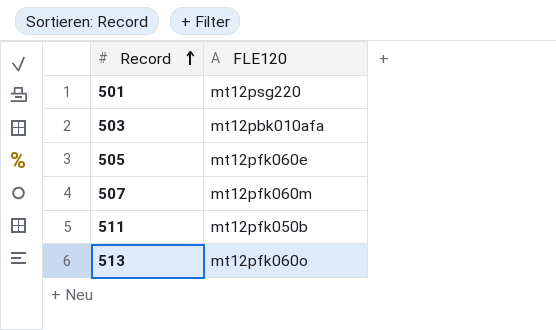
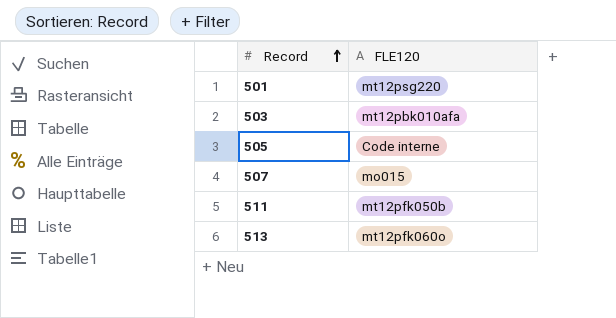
505 | FLE120: mt12pfk060e -> Code interne
507 | FLE120: mt12pfk060m -> mo015

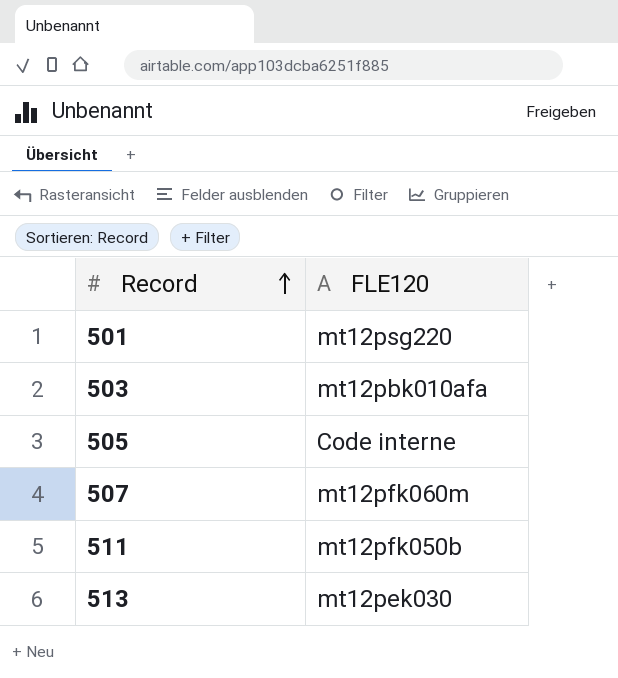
507 | FLE120: mo015 -> mt12pfk060m
513 | FLE120: mt12pfk060o -> mt12pek030

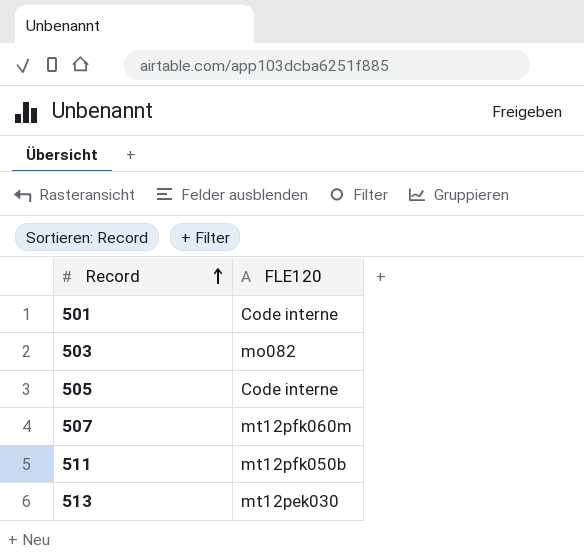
501 | FLE120: mt12psg220 -> Code interne
503 | FLE120: mt12pbk010afa -> mo082

